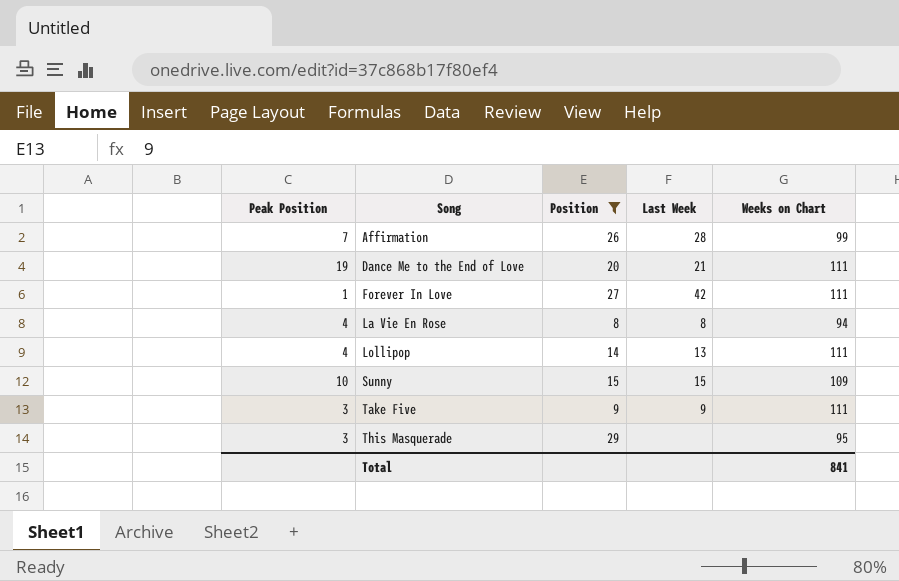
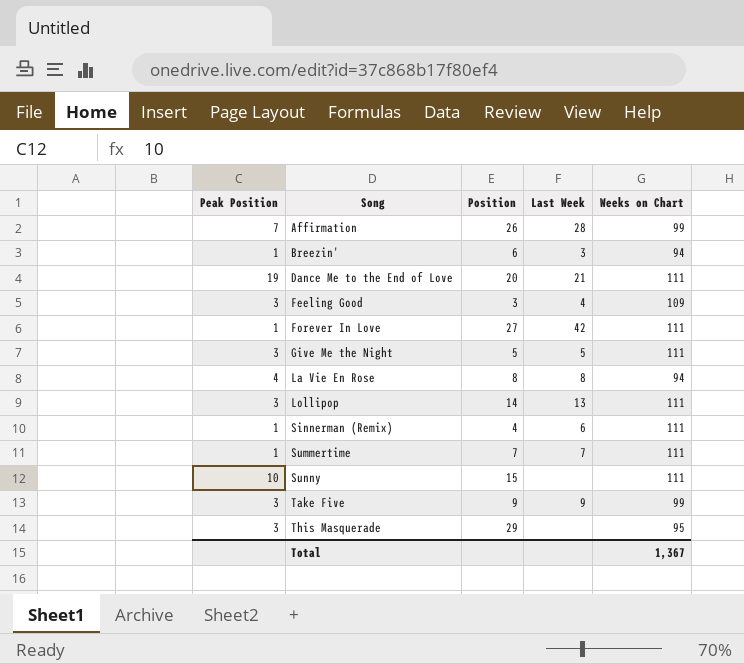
filter: Position >= 8 -> none
Lollipop | Peak Position: 4 -> 3
Sunny | Last Week: 15 -> none
Sunny | Weeks on Chart: 109 -> 111
Take Five | Weeks on Chart: 111 -> 99
Total | Weeks on Chart: 841 -> 1,367

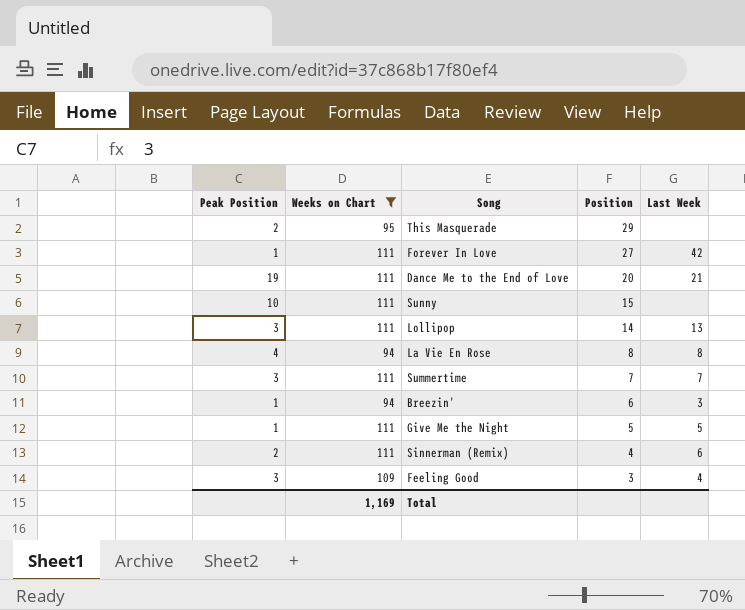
filter: none -> Weeks on Chart != 99
row order: Song ascending -> Position descending
column Weeks on Chart | position: 5 -> 2
This Masquerade | Peak Position: 3 -> 2
Summertime | Peak Position: 1 -> 3
Give Me the Night | Peak Position: 3 -> 1
Sinnerman (Remix) | Peak Position: 1 -> 2
Total | Weeks on Chart: 1,367 -> 1,169

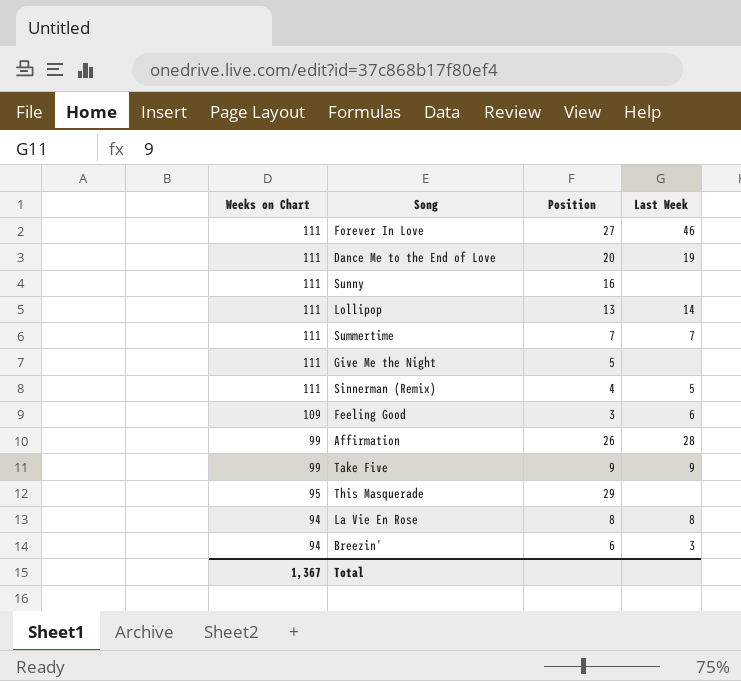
filter: Weeks on Chart != 99 -> none
row order: Position descending -> Weeks on Chart descending
column Peak Position | position: 1 -> none
Forever In Love | Last Week: 42 -> 46
Dance Me to the End of Love | Last Week: 21 -> 19
Sunny | Position: 15 -> 16
Lollipop | Position: 14 -> 13
Lollipop | Last Week: 13 -> 14
Give Me the Night | Last Week: 5 -> none
Sinnerman (Remix) | Last Week: 6 -> 5
Feeling Good | Last Week: 4 -> 6
Total | Weeks on Chart: 1,169 -> 1,367

